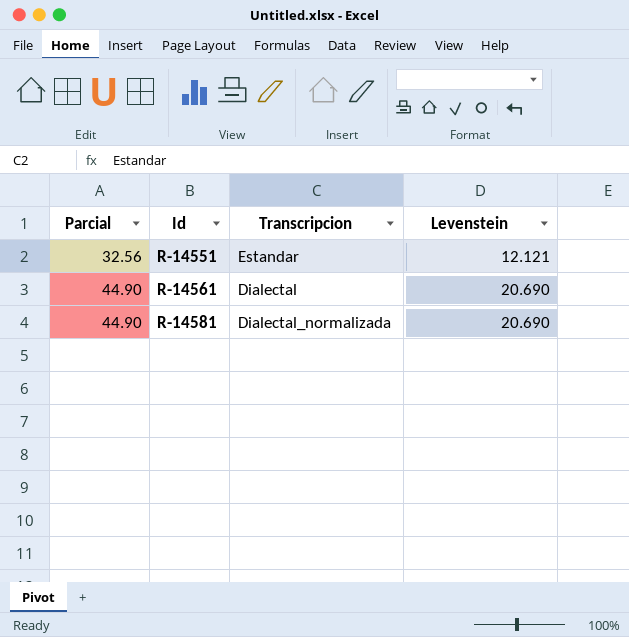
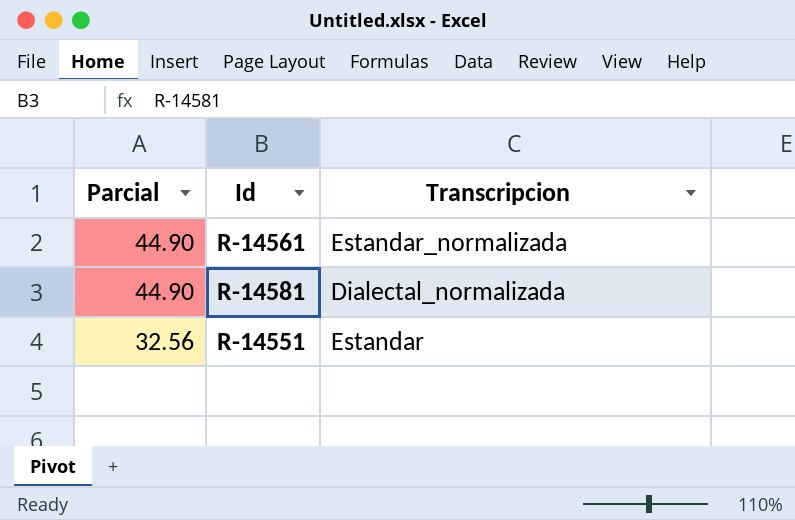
row order: Parcial ascending -> Parcial descending
column Levenstein | position: 4 -> none
R-14561 | Transcripcion: Dialectal -> Estandar_normalizada

